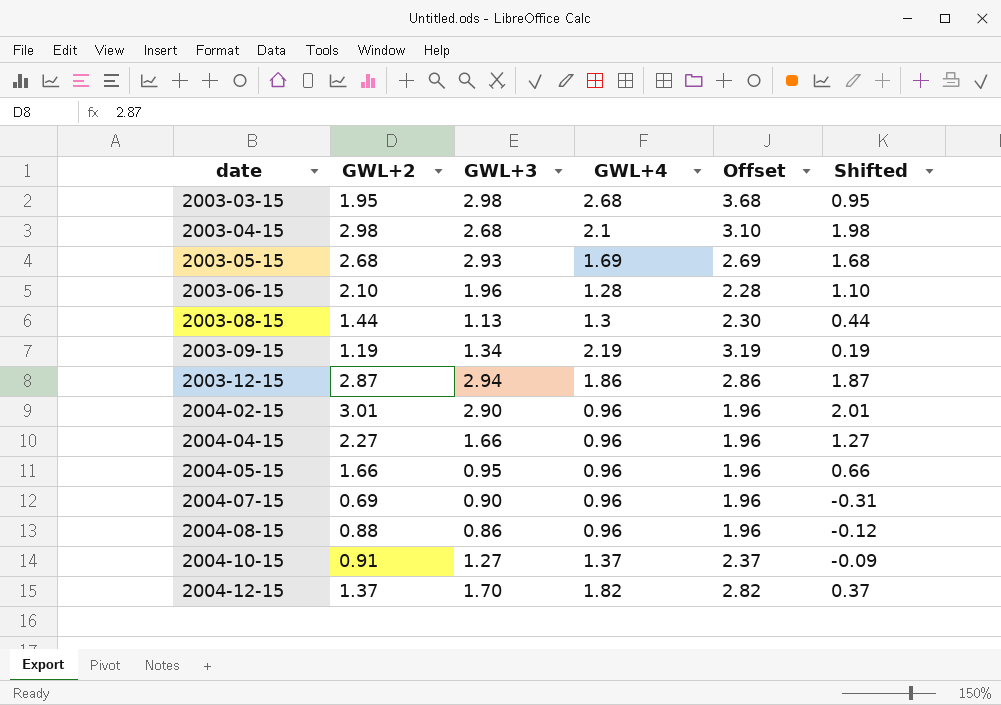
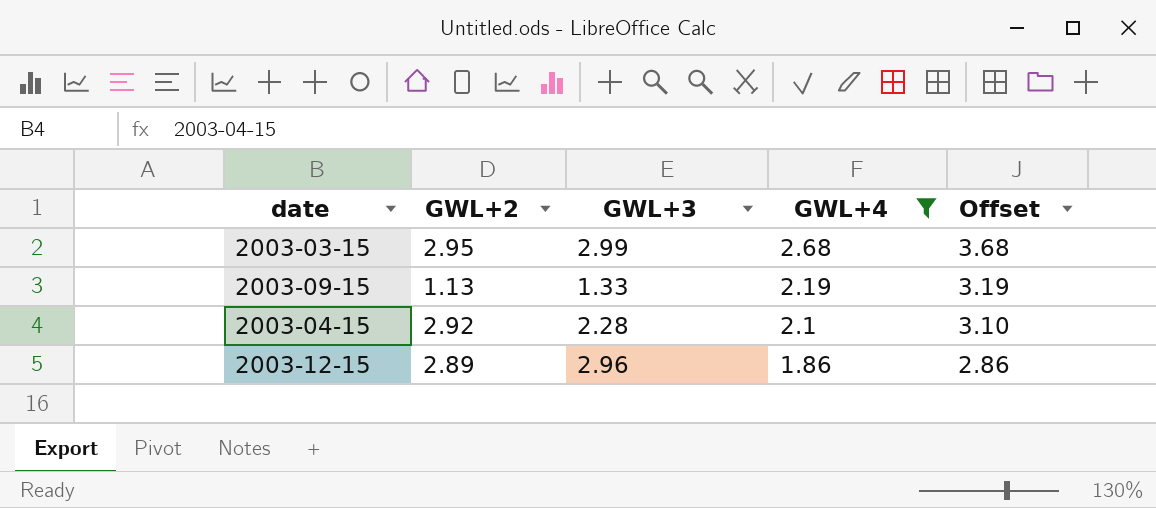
filter: none -> GWL+4 >= 1.86
row order: date ascending -> GWL+4 descending
column Shifted | formula: [GWL+2] - 1 -> none
2003-03-15 | GWL+2: 1.95 -> 2.95
2003-03-15 | GWL+3: 2.98 -> 2.99
2003-09-15 | GWL+2: 1.19 -> 1.13
2003-09-15 | GWL+3: 1.34 -> 1.33
2003-04-15 | GWL+2: 2.98 -> 2.92
2003-04-15 | GWL+3: 2.68 -> 2.28
2003-12-15 | GWL+2: 2.87 -> 2.89
2003-12-15 | GWL+3: 2.94 -> 2.96

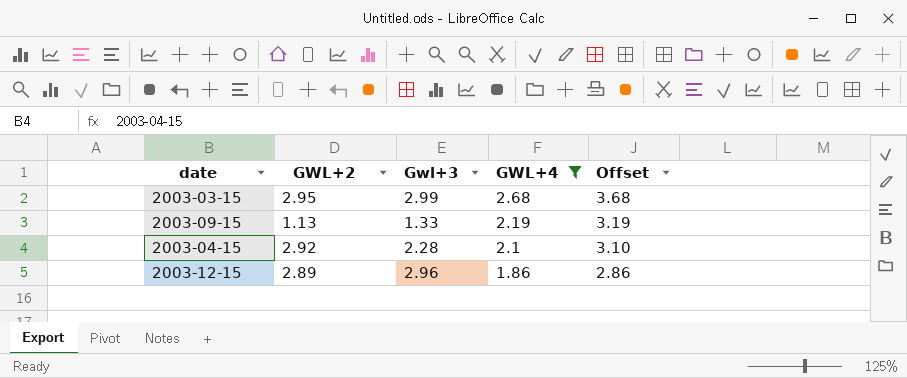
column name: GWL+3 -> Gwl+3

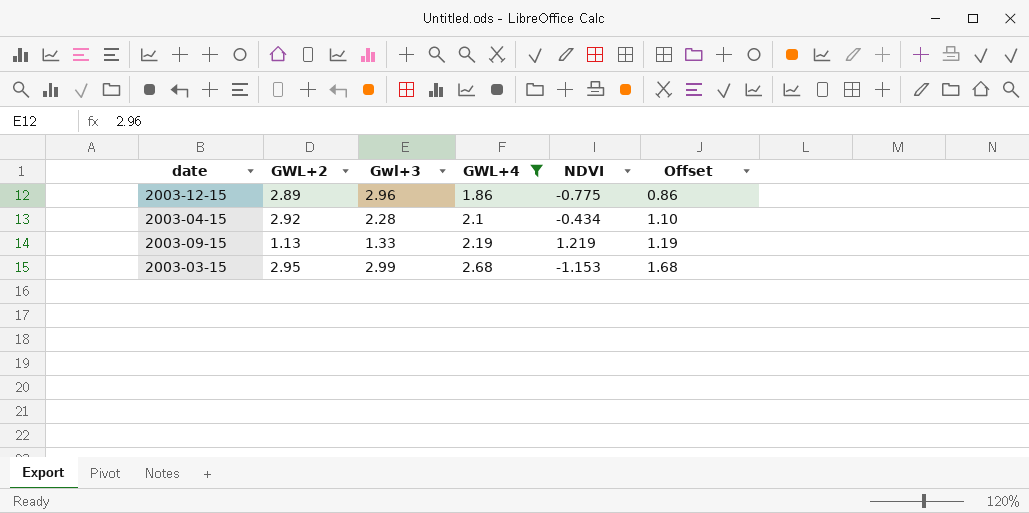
row order: GWL+4 descending -> GWL+4 ascending
column NDVI | position: none -> 5
column Offset | formula: [GWL+4] + 1 -> [GWL+4] - 1

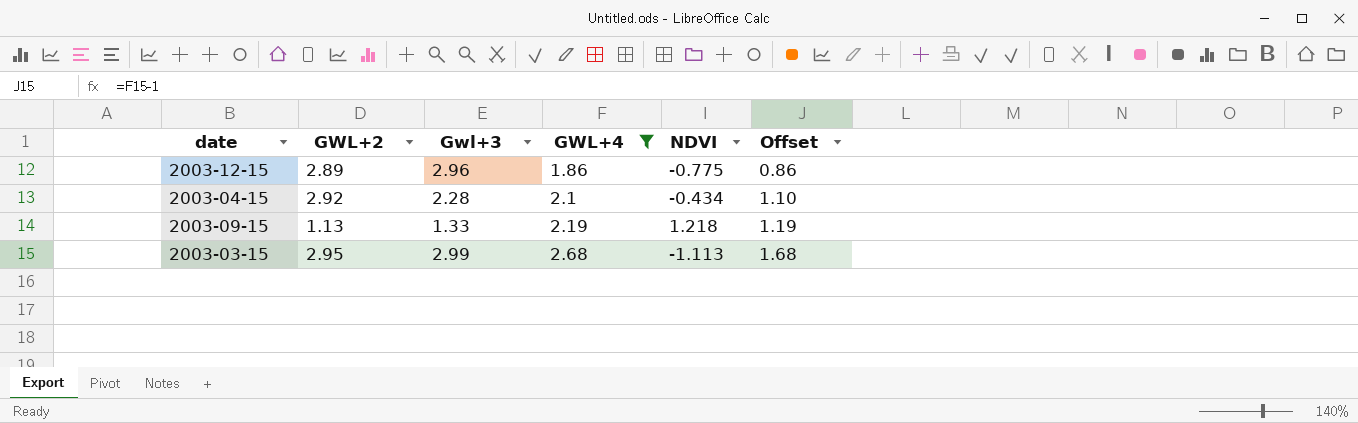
2003-09-15 | NDVI: 1.219 -> 1.218
2003-03-15 | NDVI: -1.153 -> -1.113

